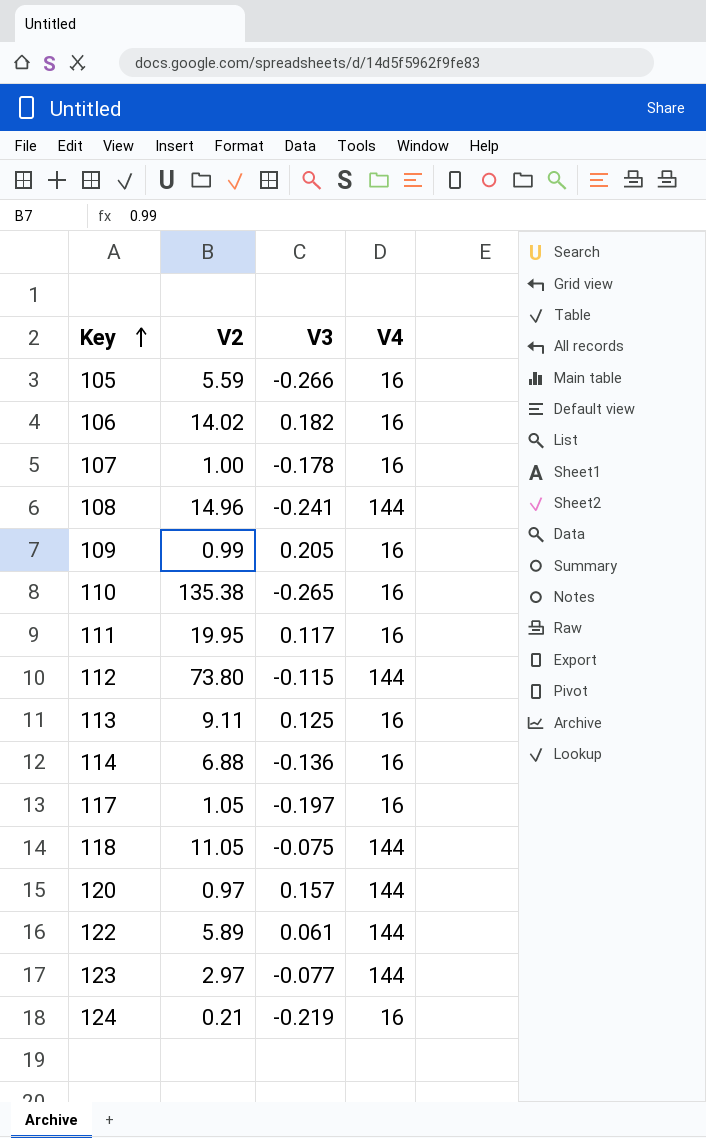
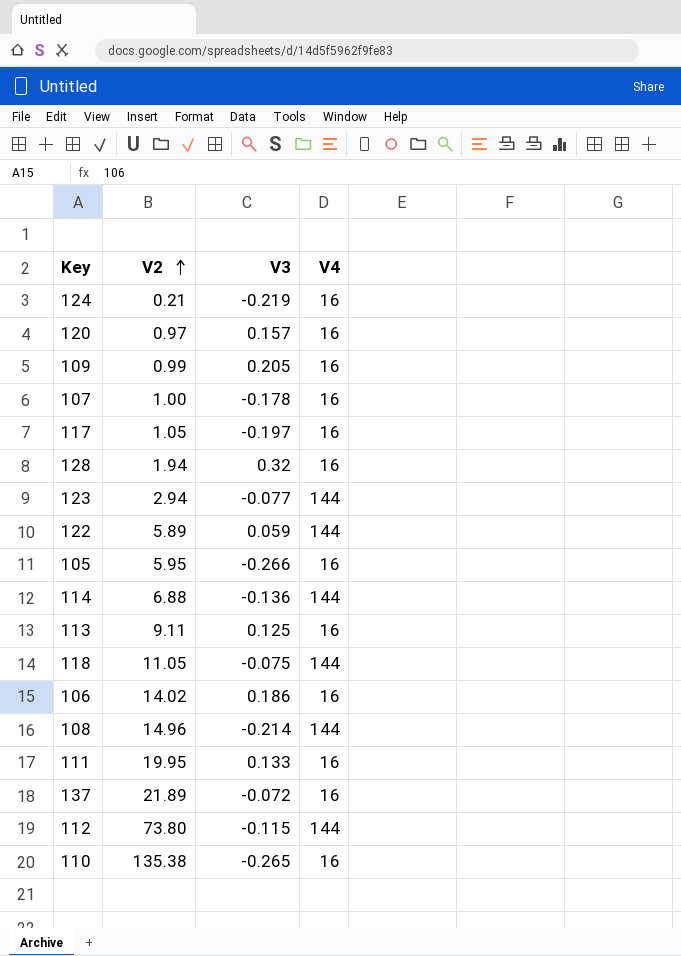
row order: Key ascending -> V2 ascending
120 | V4: 144 -> 16
row 128: none -> 1.94 | 0.32 | 16
123 | V2: 2.97 -> 2.94
122 | V3: 0.061 -> 0.059
105 | V2: 5.59 -> 5.95
114 | V4: 16 -> 144
106 | V3: 0.182 -> 0.186
108 | V3: -0.241 -> -0.214
111 | V3: 0.117 -> 0.133
row 137: none -> 21.89 | -0.072 | 16

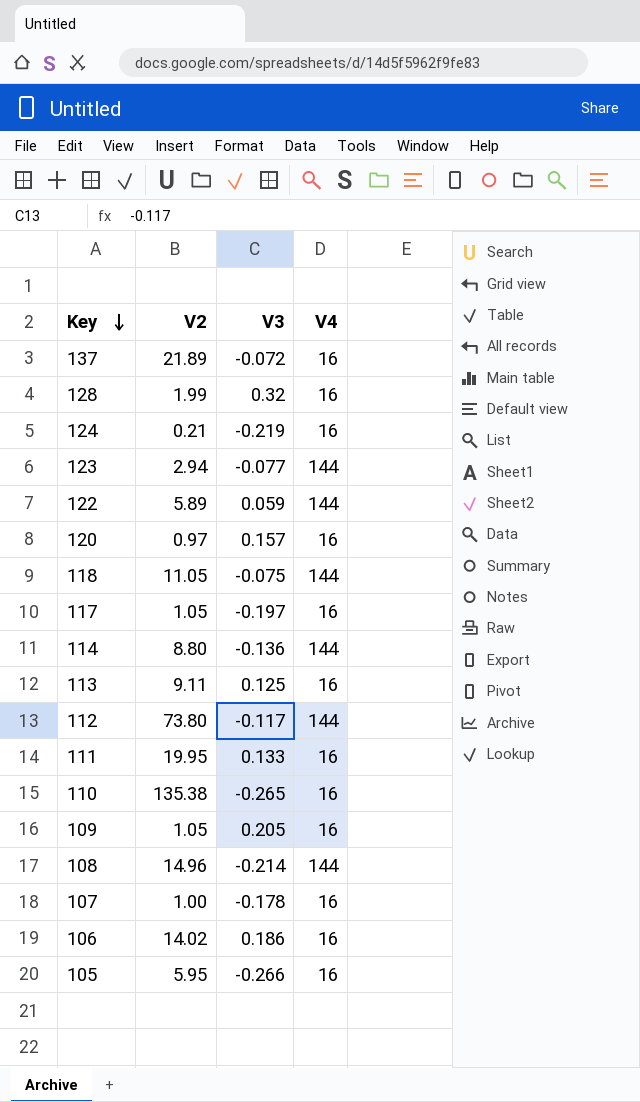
row order: V2 ascending -> Key descending
128 | V2: 1.94 -> 1.99
114 | V2: 6.88 -> 8.80
112 | V3: -0.115 -> -0.117
109 | V2: 0.99 -> 1.05

